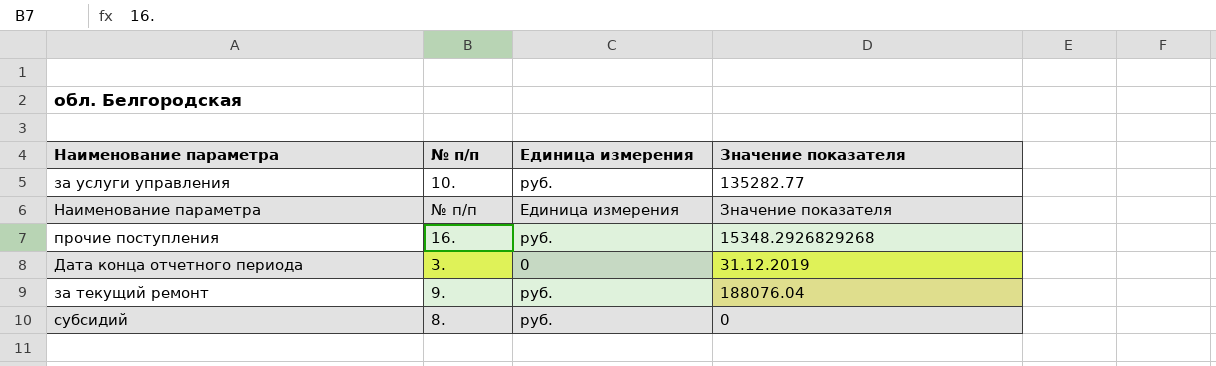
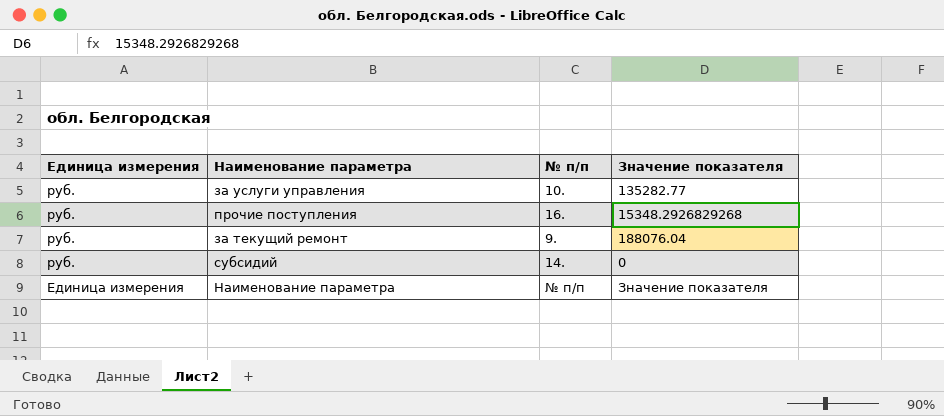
row order: none -> Единица измерения descending
column Единица измерения | position: 3 -> 1
row Дата конца отчетного периода: 3. | 0 | 31.12.2019 -> none
субсидий | № п/п: 8. -> 14.

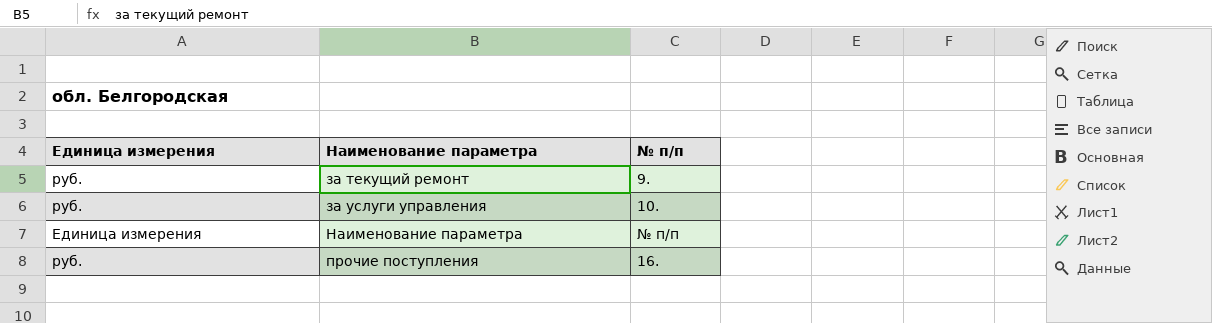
row order: Единица измерения descending -> Наименование параметра ascending
column Значение показателя | position: 4 -> none
row субсидий: руб. | 14. | 0 -> none

